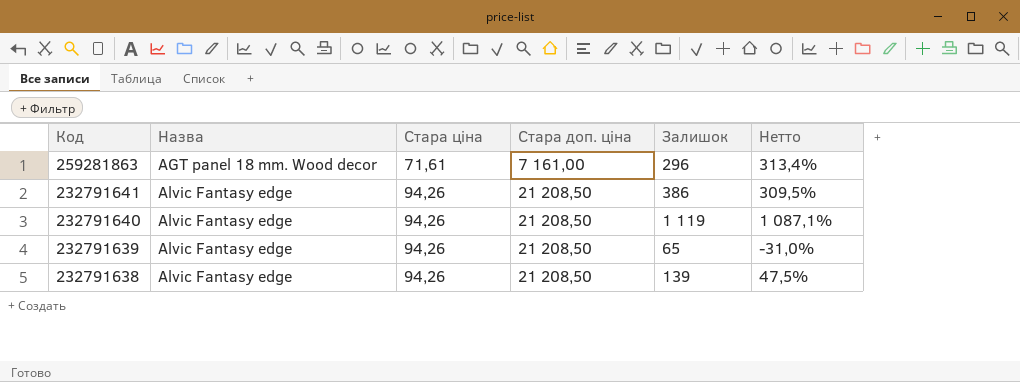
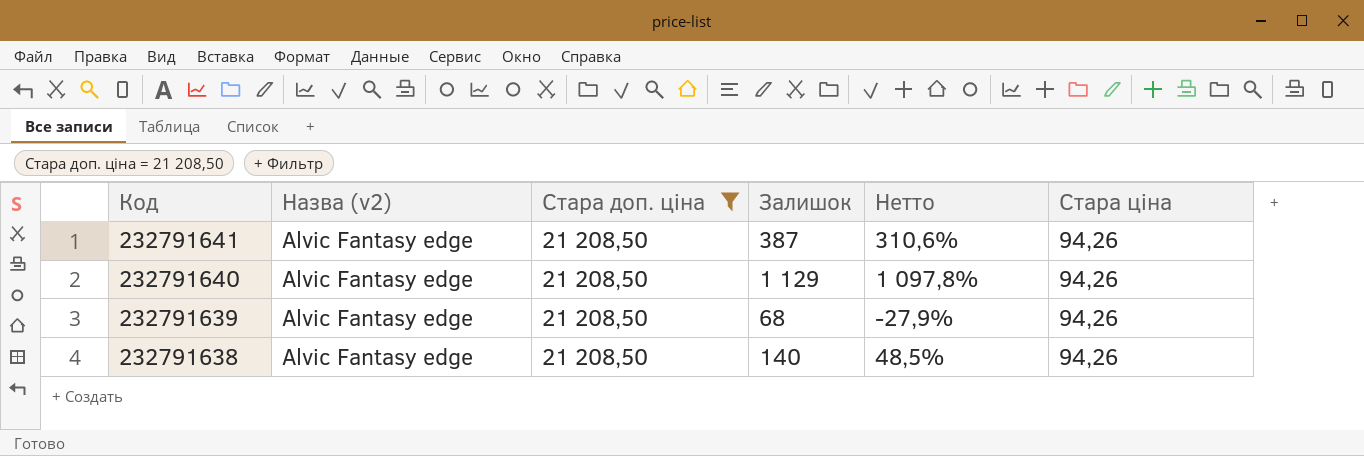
filter: none -> Стара доп. ціна = 21 208,50
column name: Назва -> Назва (v2)
column Стара ціна | position: 3 -> 6
232791641 | Залишок: 386 -> 387
232791641 | Нетто: 309,5% -> 310,6%
232791640 | Залишок: 1 119 -> 1 129
232791640 | Нетто: 1 087,1% -> 1 097,8%
232791639 | Залишок: 65 -> 68
232791639 | Нетто: -31,0% -> -27,9%
232791638 | Залишок: 139 -> 140
232791638 | Нетто: 47,5% -> 48,5%

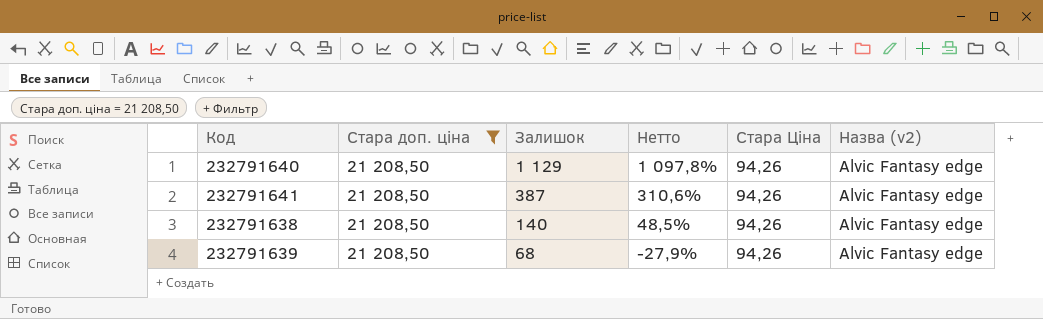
row order: Код descending -> Залишок descending
column name: Стара ціна -> Стара Ціна
column Назва (v2) | position: 2 -> 6

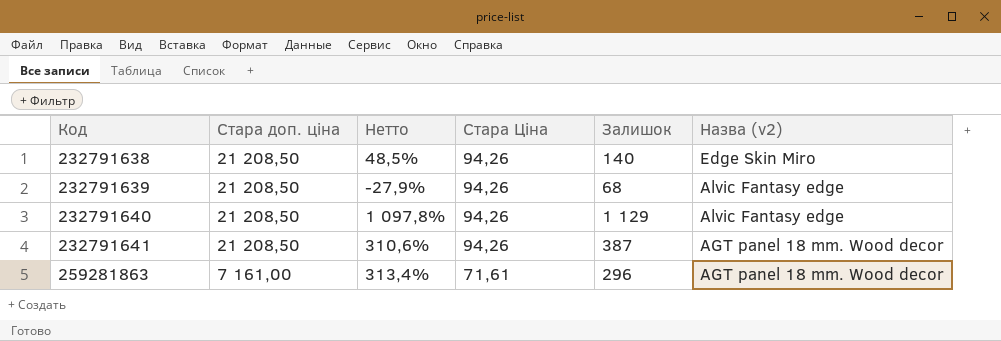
filter: Стара доп. ціна = 21 208,50 -> none
row order: Залишок descending -> Код ascending
column Залишок | position: 3 -> 5
232791638 | Назва (v2): Alvic Fantasy edge -> Edge Skin Miro
232791641 | Назва (v2): Alvic Fantasy edge -> AGT panel 18 mm. Wood decor

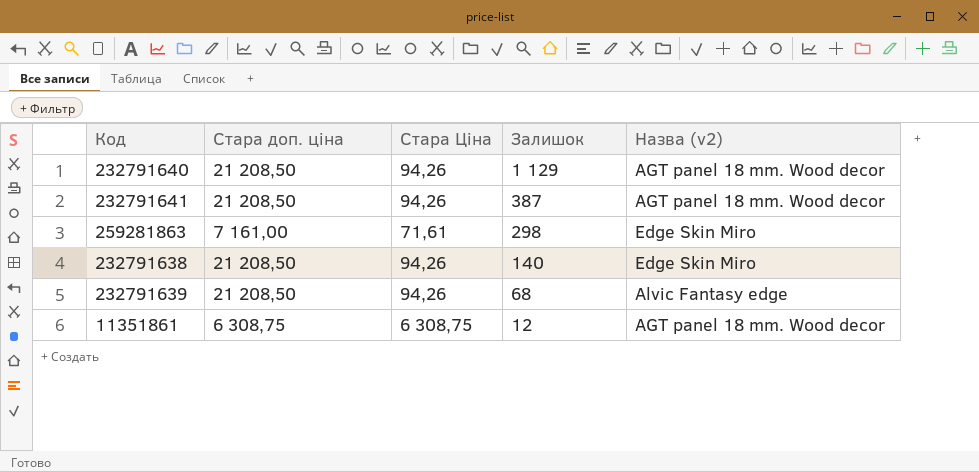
row order: Код ascending -> Залишок descending
column Нетто | formula: ([Залишок] - [Стара Ціна]) / [Стара Ціна] -> none
232791640 | Назва (v2): Alvic Fantasy edge -> AGT panel 18 mm. Wood decor
259281863 | Залишок: 296 -> 298
259281863 | Назва (v2): AGT panel 18 mm. Wood decor -> Edge Skin Miro
row 11351861: none -> 6 308,75 | 6 308,75 | 12 | AGT panel 18 mm. Wood decor

